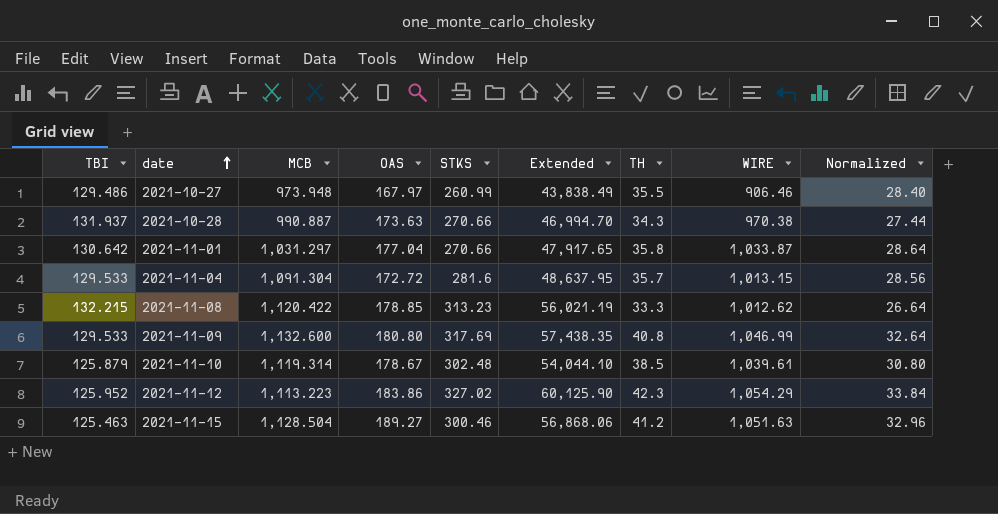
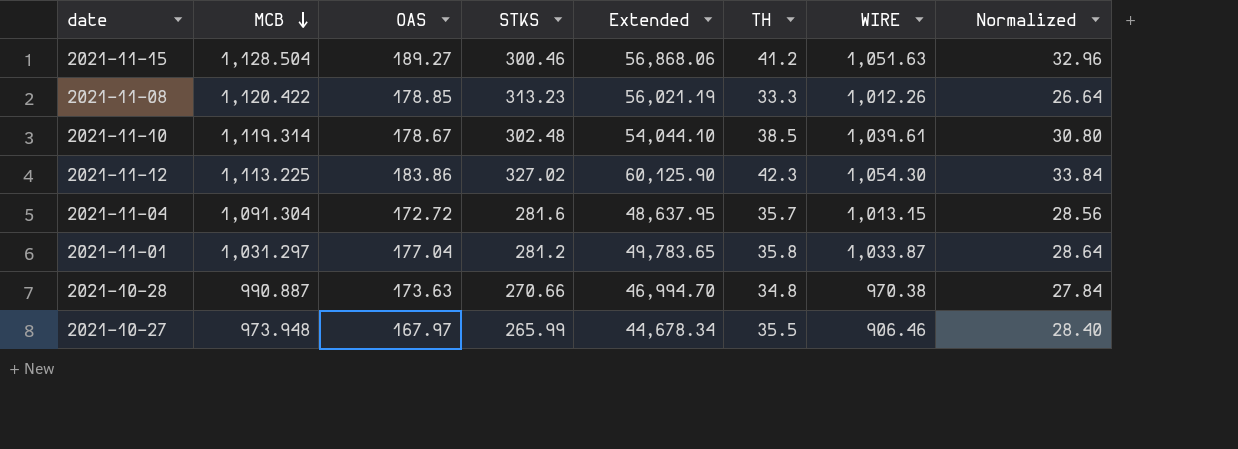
row order: date ascending -> MCB descending
column TBI | position: 1 -> none
row 2021-11-09: 129.533 | 1,132.600 | 180.80 | 317.69 | 57,438.35 | 40.8 | 1,046.99 | 32.64 -> none
2021-11-08 | WIRE: 1,012.62 -> 1,012.26
2021-11-12 | MCB: 1,113.223 -> 1,113.225
2021-11-12 | WIRE: 1,054.29 -> 1,054.30
2021-11-01 | STKS: 270.66 -> 281.2
2021-11-01 | Extended: 47,917.65 -> 49,783.65
2021-10-28 | TH: 34.3 -> 34.8
2021-10-28 | Normalized: 27.44 -> 27.84
2021-10-27 | STKS: 260.99 -> 265.99
2021-10-27 | Extended: 43,838.49 -> 44,678.34

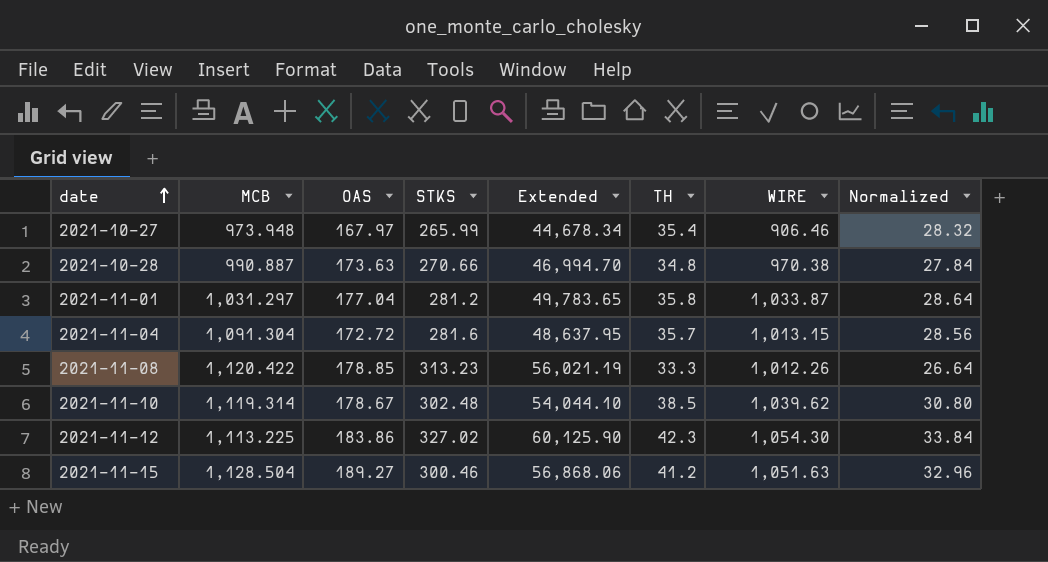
row order: MCB descending -> date ascending
2021-10-27 | TH: 35.5 -> 35.4
2021-10-27 | Normalized: 28.40 -> 28.32
2021-11-10 | WIRE: 1,039.61 -> 1,039.62

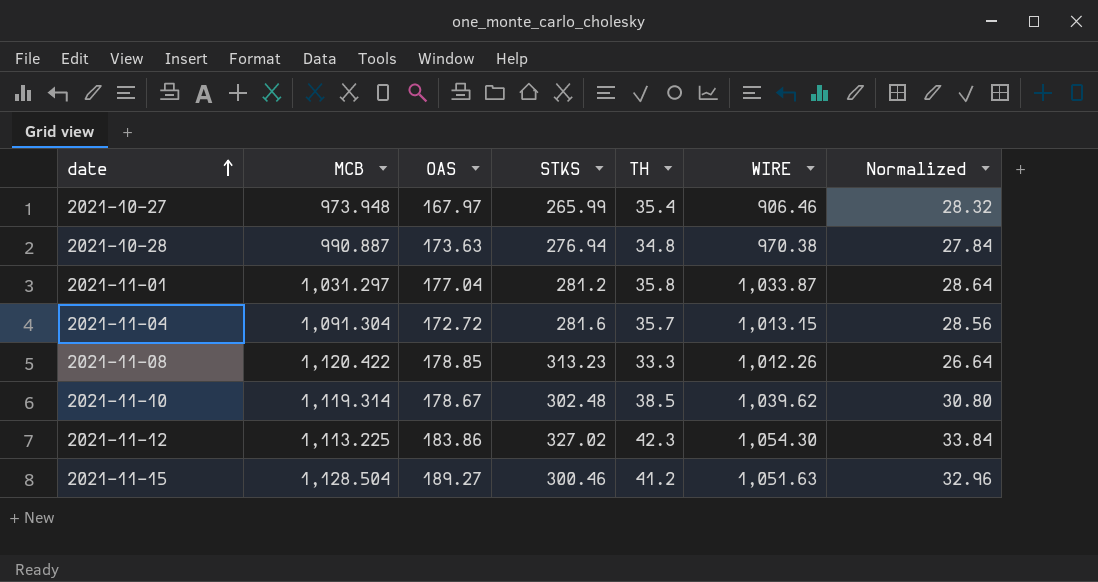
column Extended | formula: [OAS] * [STKS] -> none
2021-10-28 | STKS: 270.66 -> 276.94

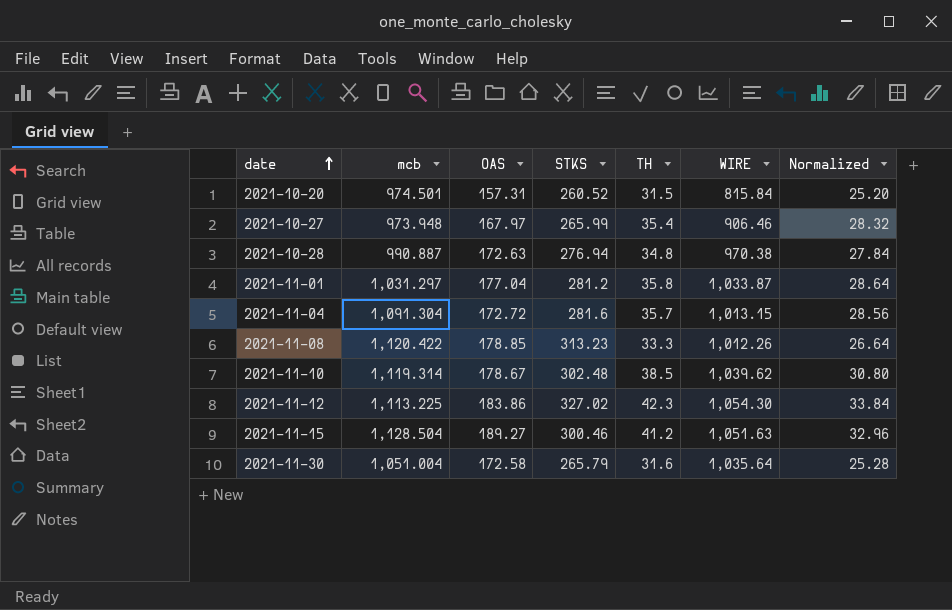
column name: MCB -> mcb
row 2021-10-20: none -> 974.501 | 157.31 | 260.52 | 31.5 | 815.84 | 25.20
2021-10-28 | OAS: 173.63 -> 172.63
row 2021-11-30: none -> 1,051.004 | 172.58 | 265.79 | 31.6 | 1,035.64 | 25.28

